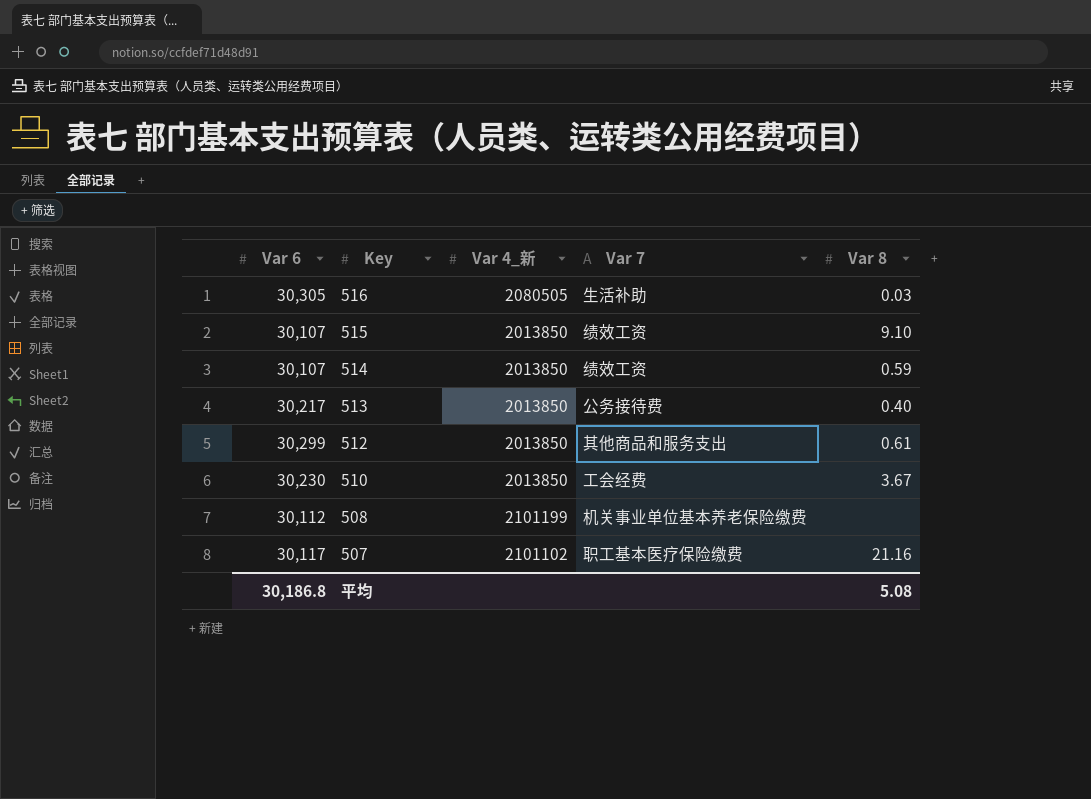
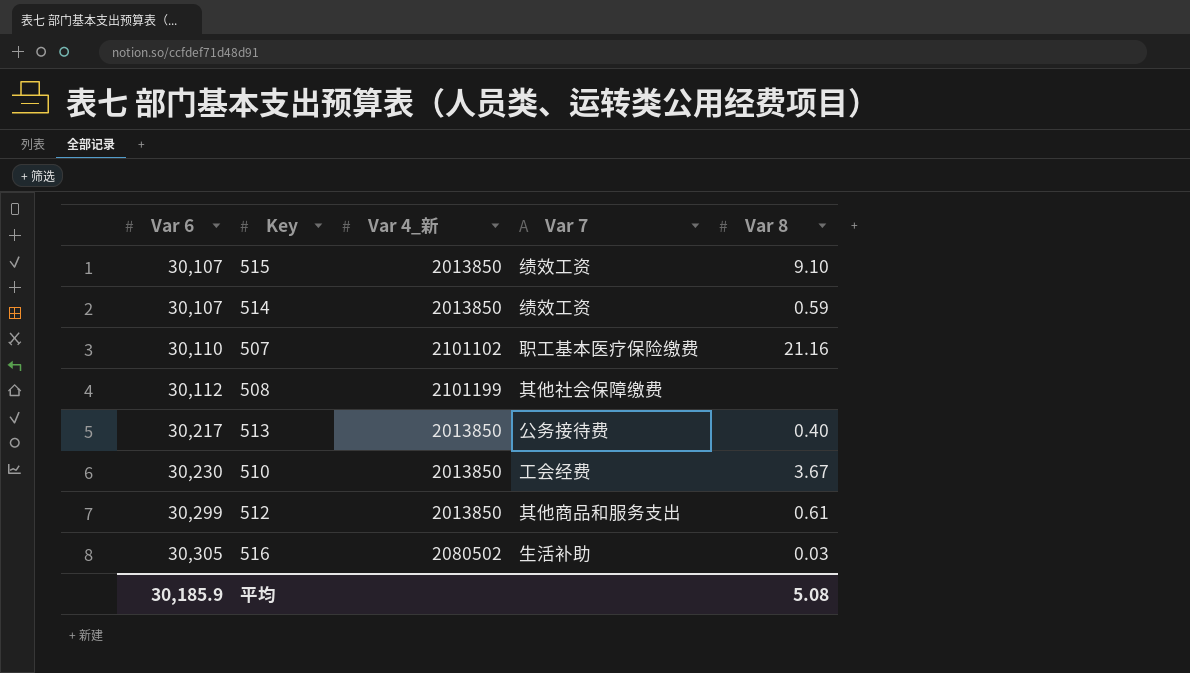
row order: Key descending -> Var 6 ascending
507 | Var 6: 30,117 -> 30,110
508 | Var 7: 机关事业单位基本养老保险缴费 -> 其他社会保障缴费
516 | Var 4_新: 2080505 -> 2080502
平均 | Var 6: 30,186.8 -> 30,185.9

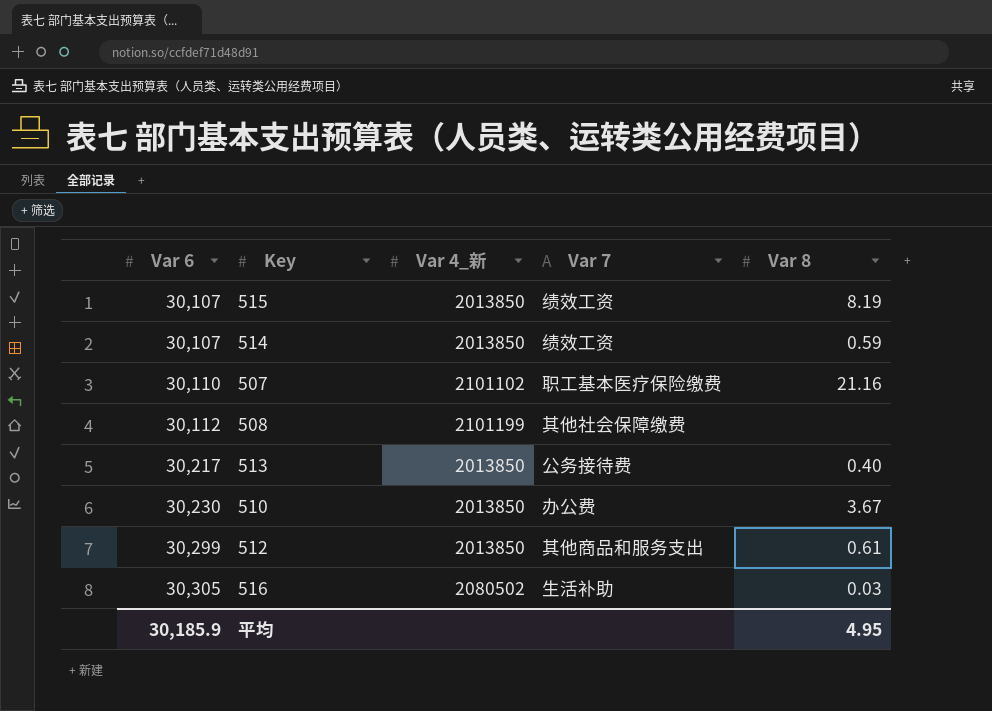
515 | Var 8: 9.10 -> 8.19
510 | Var 7: 工会经费 -> 办公费
平均 | Var 8: 5.08 -> 4.95

